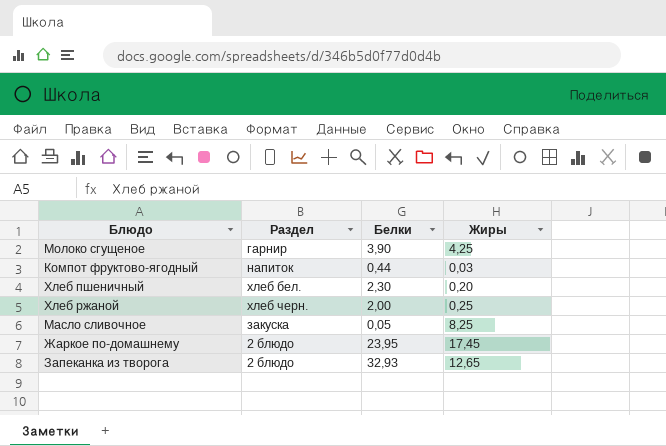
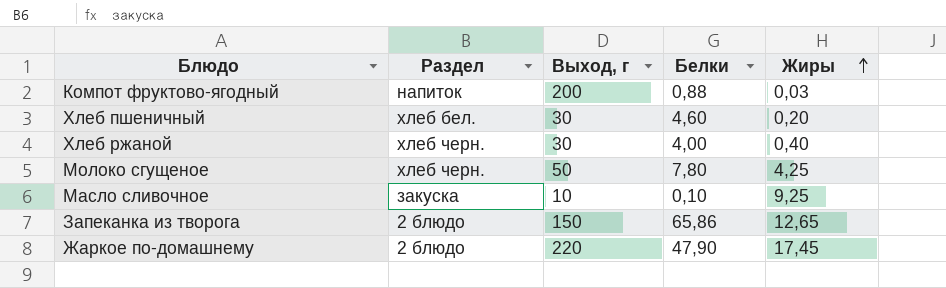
row order: none -> Жиры ascending
column Выход, г | position: none -> 3
Компот фруктово-ягодный | Белки: 0,44 -> 0,88
Хлеб пшеничный | Белки: 2,30 -> 4,60
Хлеб ржаной | Белки: 2,00 -> 4,00
Хлеб ржаной | Жиры: 0,25 -> 0,40
Молоко сгущеное | Раздел: гарнир -> хлеб черн.
Молоко сгущеное | Белки: 3,90 -> 7,80
Масло сливочное | Белки: 0,05 -> 0,10
Масло сливочное | Жиры: 8,25 -> 9,25
Запеканка из творога | Белки: 32,93 -> 65,86
Жаркое по-домашнему | Белки: 23,95 -> 47,90

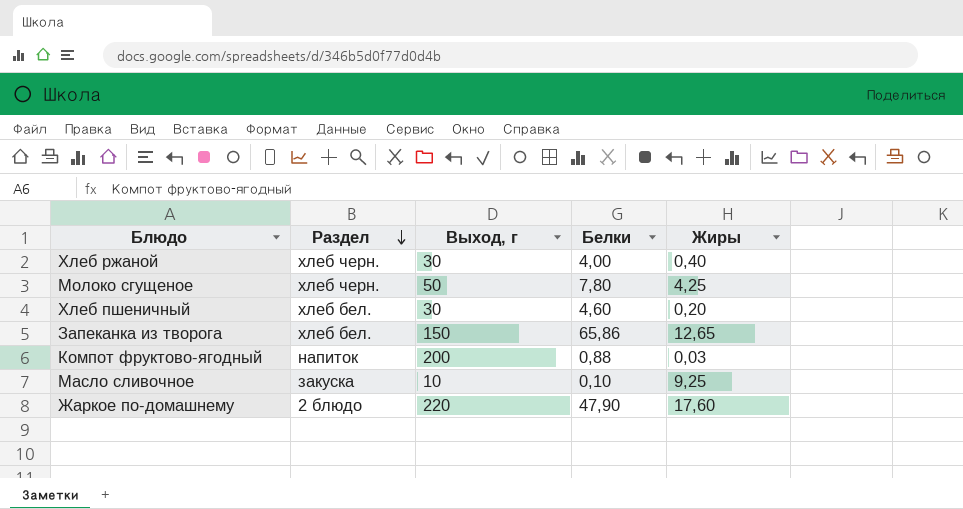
row order: Жиры ascending -> Раздел descending
Запеканка из творога | Раздел: 2 блюдо -> хлеб бел.
Жаркое по-домашнему | Жиры: 17,45 -> 17,60

